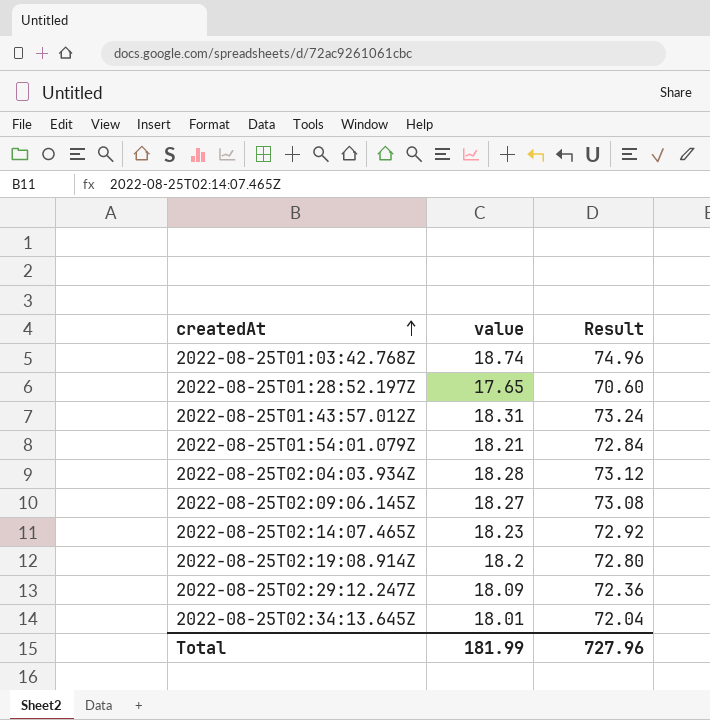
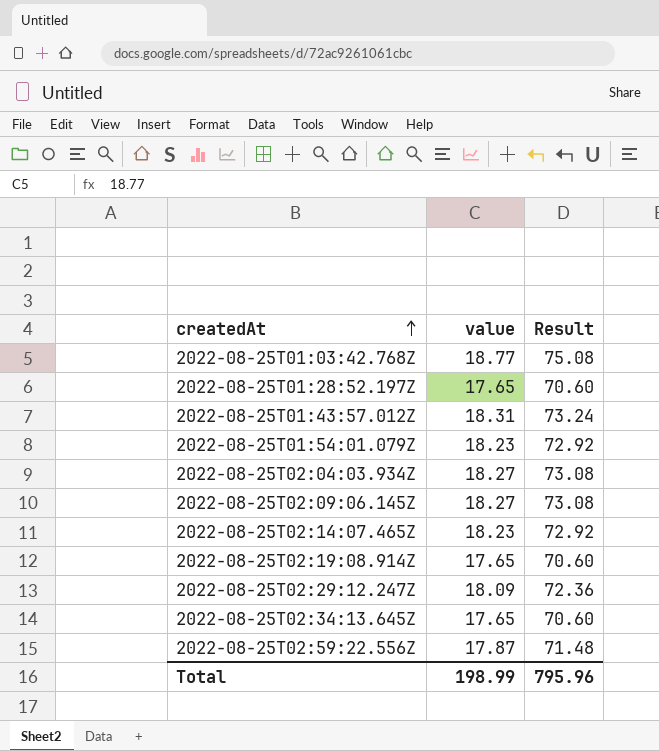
2022-08-25T01:03:42.768Z | value: 18.74 -> 18.77
2022-08-25T01:03:42.768Z | Result: 74.96 -> 75.08
2022-08-25T01:54:01.079Z | value: 18.21 -> 18.23
2022-08-25T01:54:01.079Z | Result: 72.84 -> 72.92
2022-08-25T02:04:03.934Z | value: 18.28 -> 18.27
2022-08-25T02:04:03.934Z | Result: 73.12 -> 73.08
2022-08-25T02:19:08.914Z | value: 18.2 -> 17.65
2022-08-25T02:19:08.914Z | Result: 72.80 -> 70.60
2022-08-25T02:34:13.645Z | value: 18.01 -> 17.65
2022-08-25T02:34:13.645Z | Result: 72.04 -> 70.60
row 2022-08-25T02:59:22.556Z: none -> 17.87 | 71.48
Total | value: 181.99 -> 198.99
Total | Result: 727.96 -> 795.96

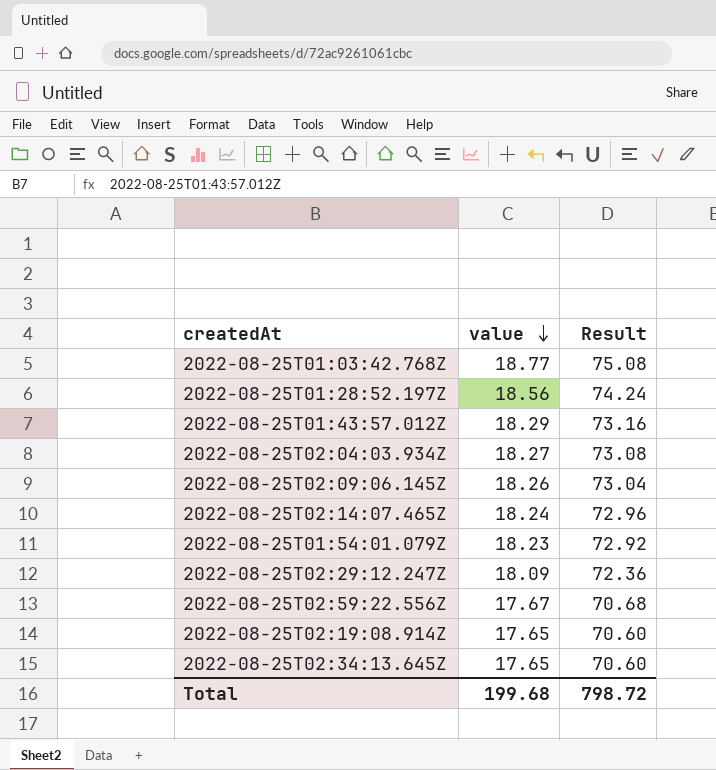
row order: createdAt ascending -> value descending
2022-08-25T01:28:52.197Z | value: 17.65 -> 18.56
2022-08-25T01:28:52.197Z | Result: 70.60 -> 74.24
2022-08-25T01:43:57.012Z | value: 18.31 -> 18.29
2022-08-25T01:43:57.012Z | Result: 73.24 -> 73.16
2022-08-25T02:09:06.145Z | value: 18.27 -> 18.26
2022-08-25T02:09:06.145Z | Result: 73.08 -> 73.04
2022-08-25T02:14:07.465Z | value: 18.23 -> 18.24
2022-08-25T02:14:07.465Z | Result: 72.92 -> 72.96
2022-08-25T02:59:22.556Z | value: 17.87 -> 17.67
2022-08-25T02:59:22.556Z | Result: 71.48 -> 70.68
Total | value: 198.99 -> 199.68
Total | Result: 795.96 -> 798.72

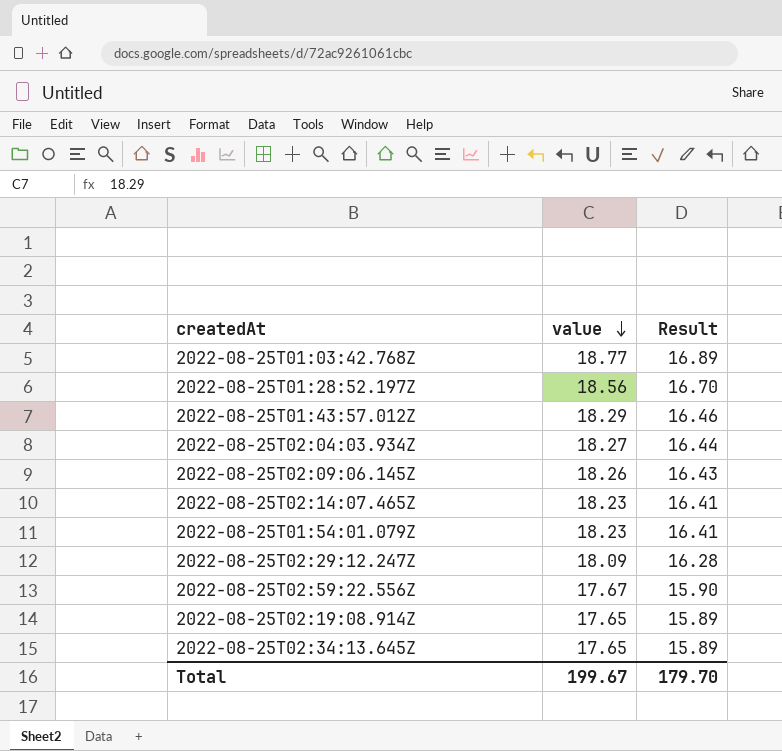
column Result | formula: [value] * 4 -> [value] * 0.9
2022-08-25T02:14:07.465Z | value: 18.24 -> 18.23
Total | value: 199.68 -> 199.67
Total | Result: 798.72 -> 179.70

